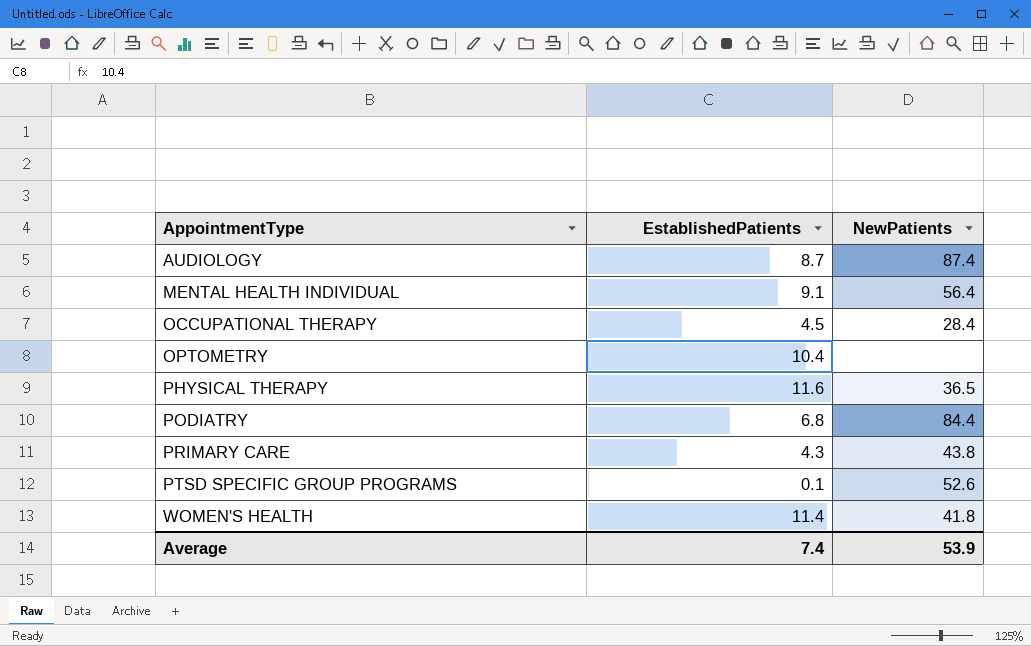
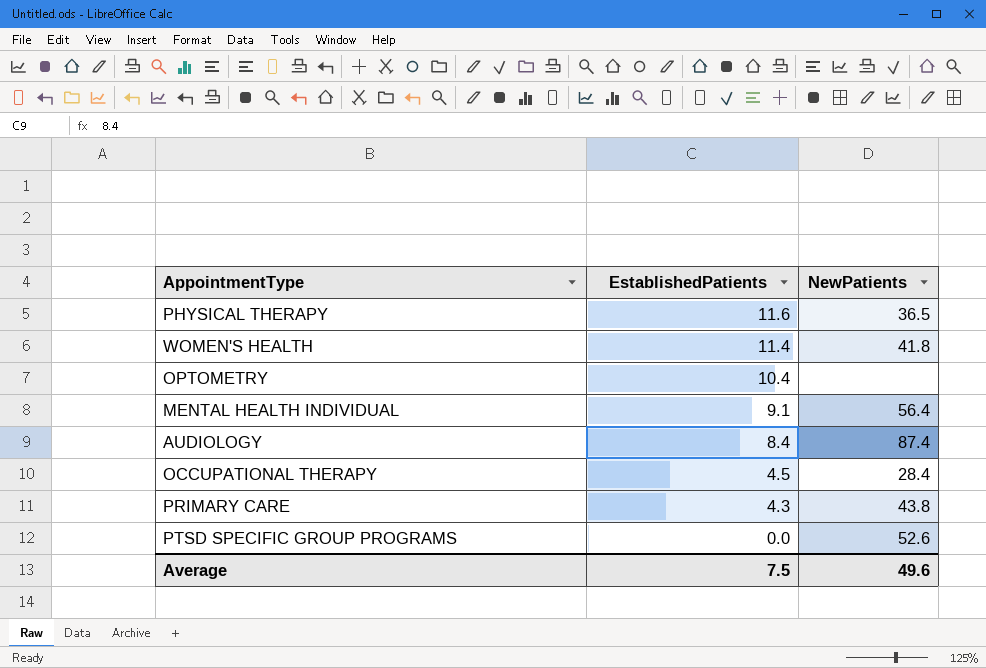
row order: AppointmentType ascending -> EstablishedPatients descending
row PODIATRY: 6.8 | 84.4 -> none
AUDIOLOGY | EstablishedPatients: 8.7 -> 8.4
PTSD SPECIFIC GROUP PROGRAMS | EstablishedPatients: 0.1 -> 0.0
Average | EstablishedPatients: 7.4 -> 7.5
Average | NewPatients: 53.9 -> 49.6

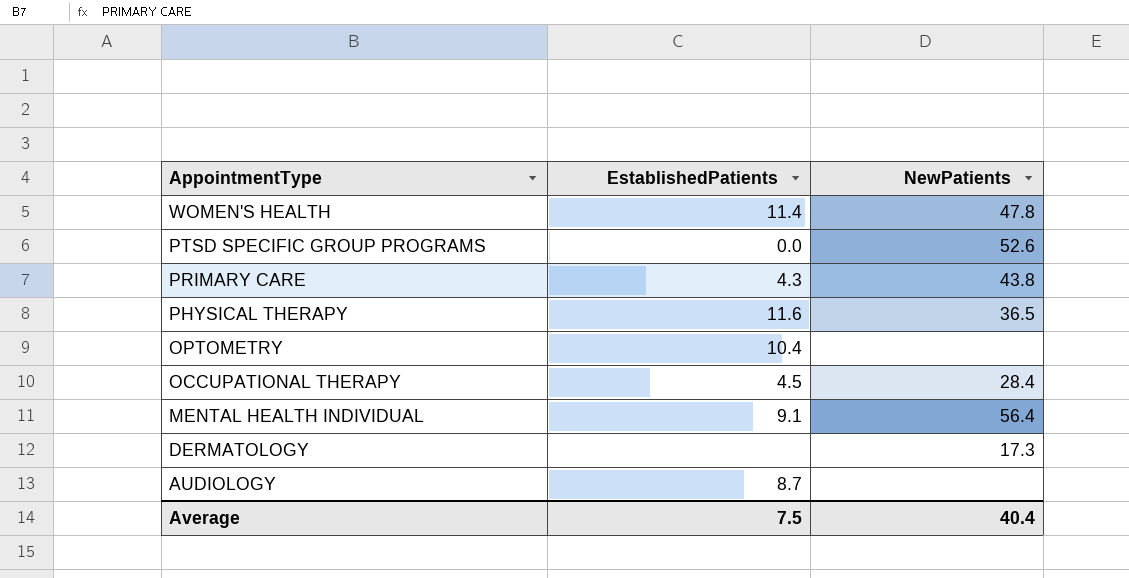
row order: EstablishedPatients descending -> AppointmentType descending
WOMEN'S HEALTH | NewPatients: 41.8 -> 47.8
row DERMATOLOGY: none -> none | 17.3
AUDIOLOGY | EstablishedPatients: 8.4 -> 8.7
AUDIOLOGY | NewPatients: 87.4 -> none
Average | NewPatients: 49.6 -> 40.4

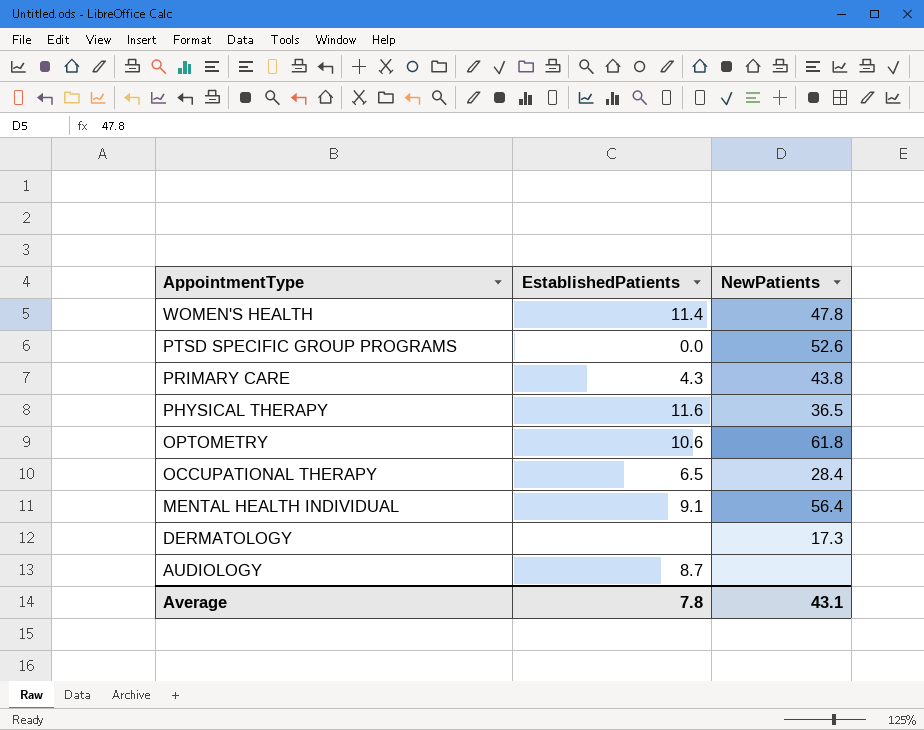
OPTOMETRY | EstablishedPatients: 10.4 -> 10.6
OPTOMETRY | NewPatients: none -> 61.8
OCCUPATIONAL THERAPY | EstablishedPatients: 4.5 -> 6.5
Average | EstablishedPatients: 7.5 -> 7.8
Average | NewPatients: 40.4 -> 43.1

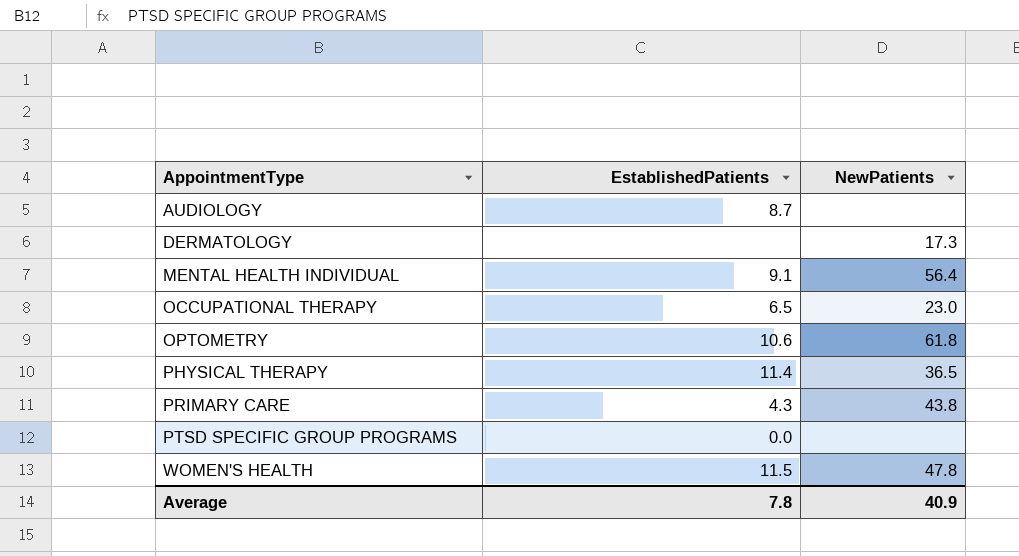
row order: AppointmentType descending -> AppointmentType ascending
OCCUPATIONAL THERAPY | NewPatients: 28.4 -> 23.0
PHYSICAL THERAPY | EstablishedPatients: 11.6 -> 11.4
PTSD SPECIFIC GROUP PROGRAMS | NewPatients: 52.6 -> none
WOMEN'S HEALTH | EstablishedPatients: 11.4 -> 11.5
Average | NewPatients: 43.1 -> 40.9

